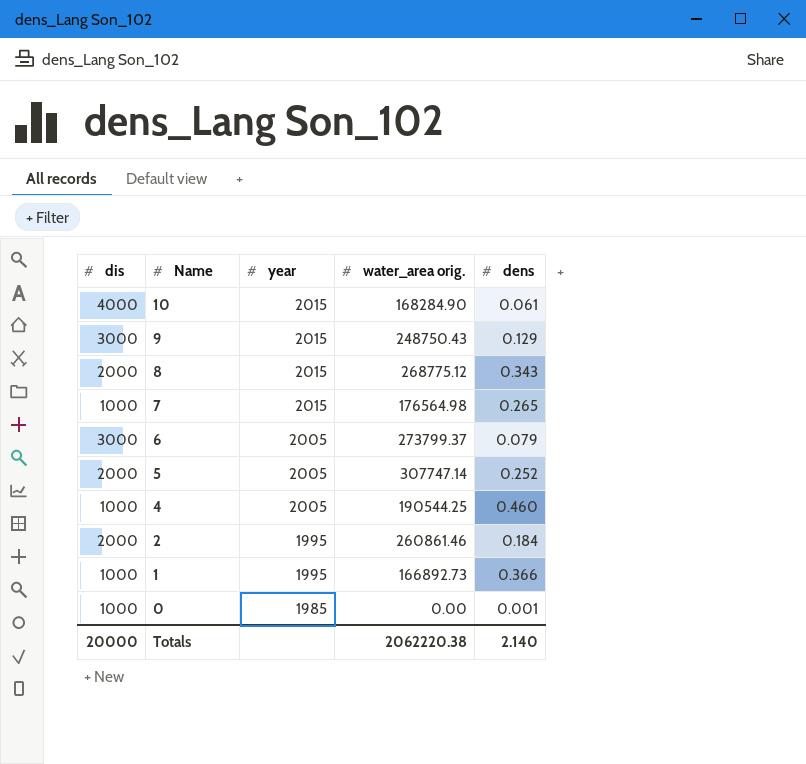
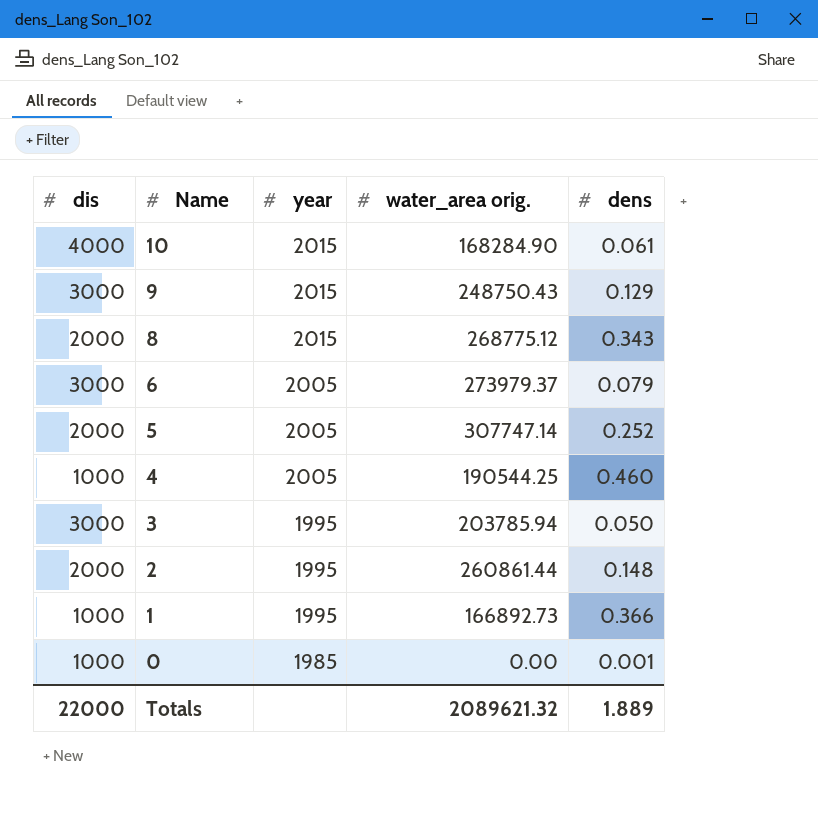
row 7: 1000 | 2015 | 176564.98 | 0.265 -> none
6 | water_area orig.: 273799.37 -> 273979.37
row 3: none -> 3000 | 1995 | 203785.94 | 0.050
2 | water_area orig.: 260861.46 -> 260861.44
2 | dens: 0.184 -> 0.148
Totals | dis: 20000 -> 22000
Totals | water_area orig.: 2062220.38 -> 2089621.32
Totals | dens: 2.140 -> 1.889

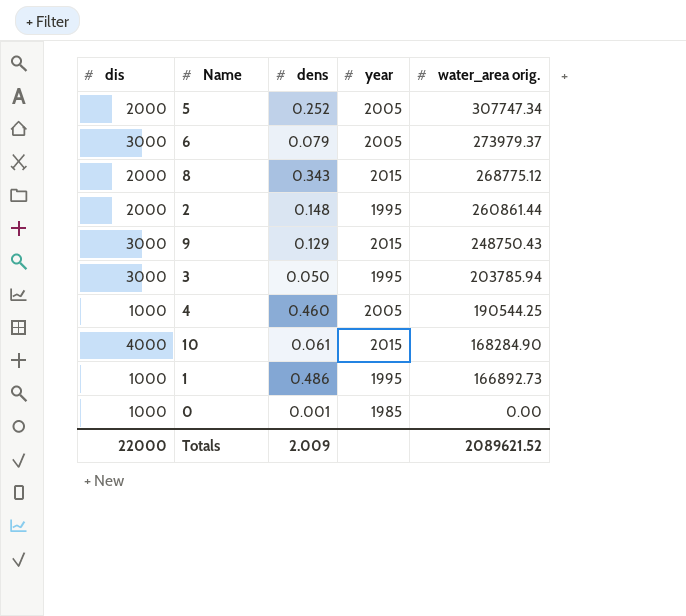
row order: Name descending -> water_area orig. descending
column dens | position: 5 -> 3
5 | water_area orig.: 307747.14 -> 307747.34
1 | dens: 0.366 -> 0.486
Totals | dens: 1.889 -> 2.009
Totals | water_area orig.: 2089621.32 -> 2089621.52

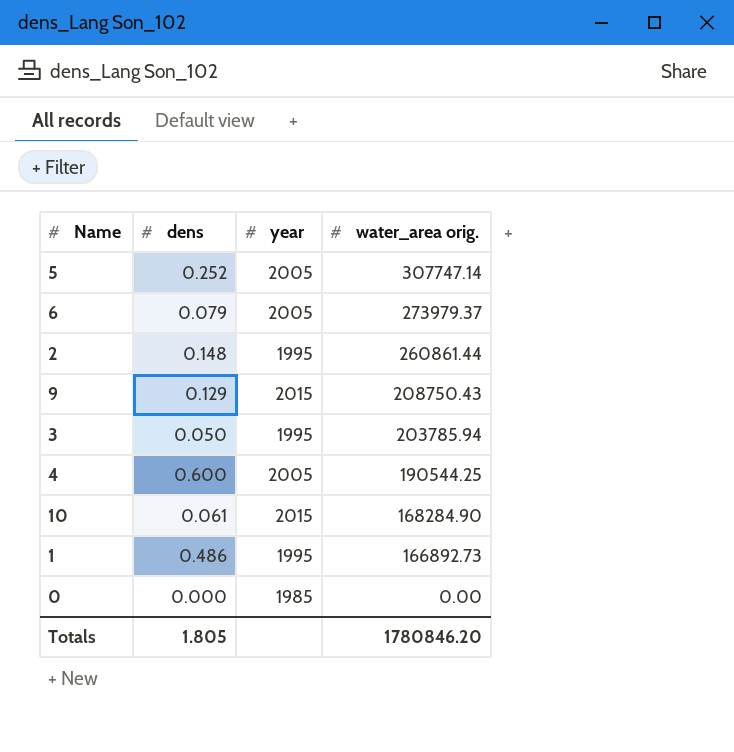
column dis | position: 1 -> none
row 8: 2000 | 0.343 | 2015 | 268775.12 -> none
5 | water_area orig.: 307747.34 -> 307747.14
9 | water_area orig.: 248750.43 -> 208750.43
4 | dens: 0.460 -> 0.600
0 | dens: 0.001 -> 0.000
Totals | dens: 2.009 -> 1.805
Totals | water_area orig.: 2089621.52 -> 1780846.20

